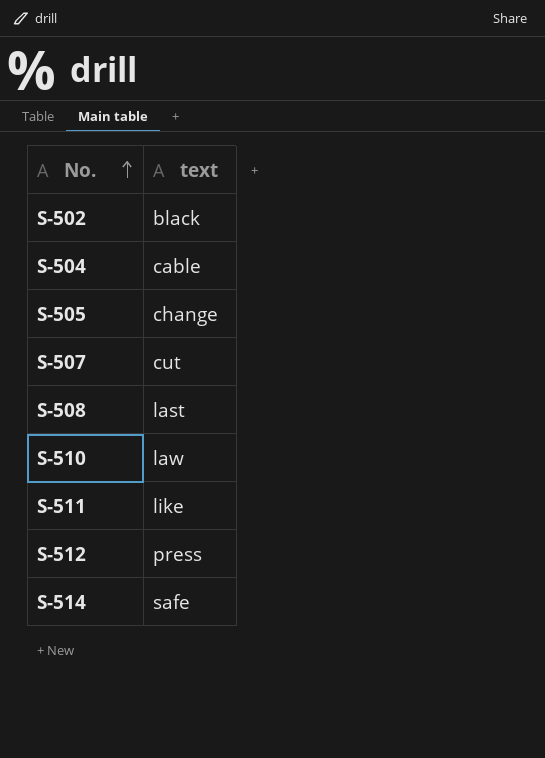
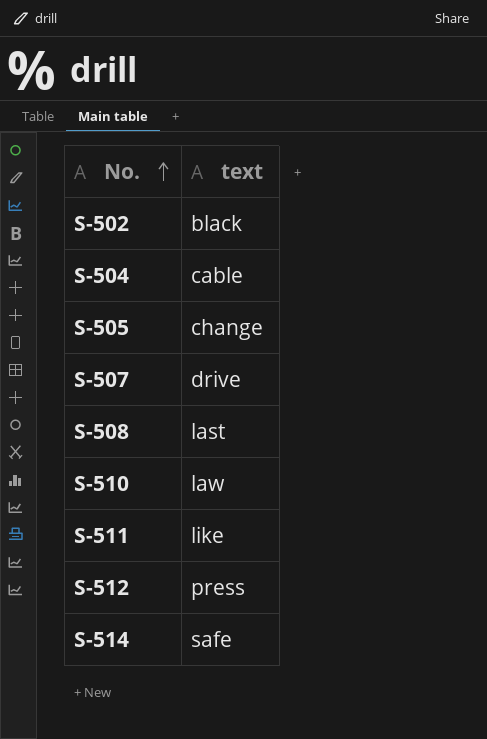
S-507 | text: cut -> drive

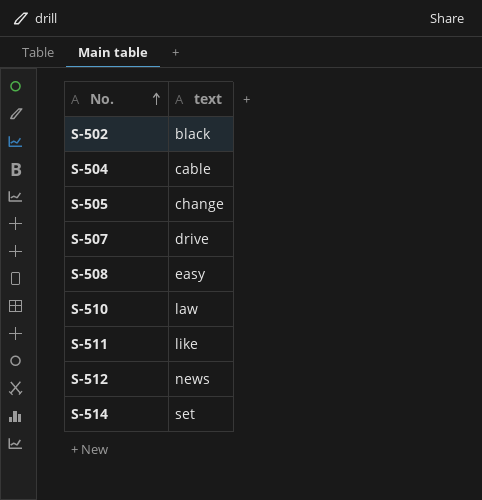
S-508 | text: last -> easy
S-512 | text: press -> news
S-514 | text: safe -> set

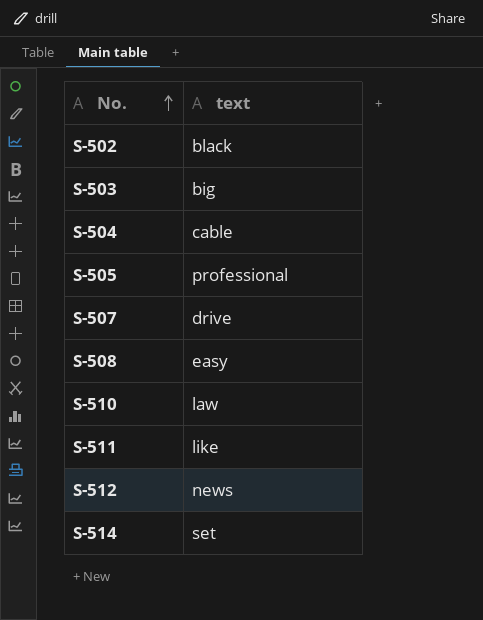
row S-503: none -> big
S-505 | text: change -> professional

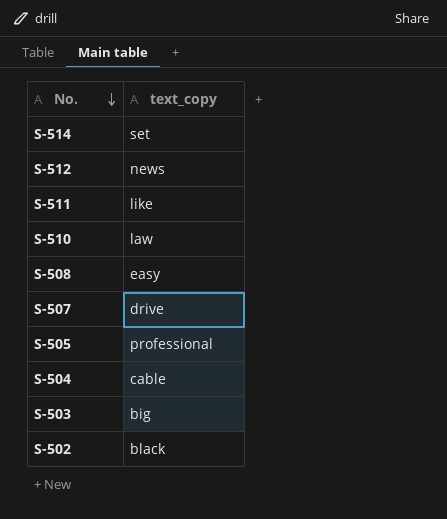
row order: No. ascending -> No. descending
column name: text -> text_copy

